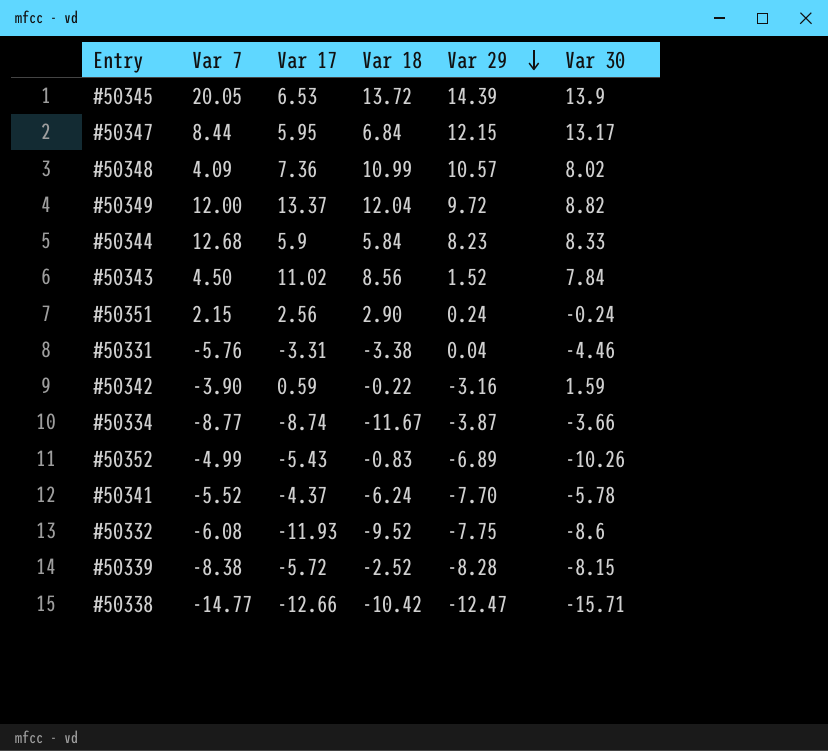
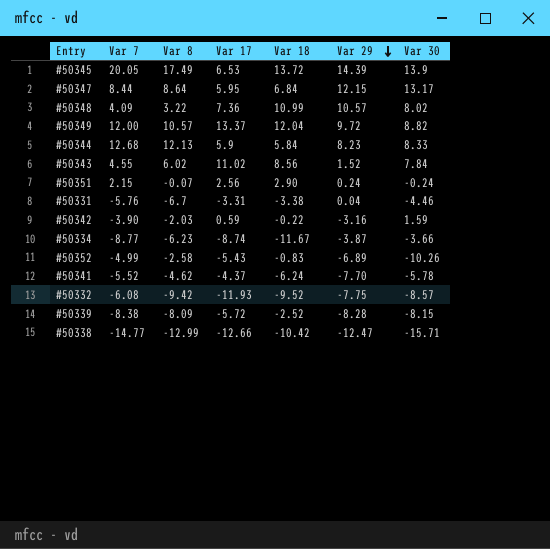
column Var 8 | position: none -> 3
#50343 | Var 7: 4.50 -> 4.55
#50332 | Var 30: -8.6 -> -8.57

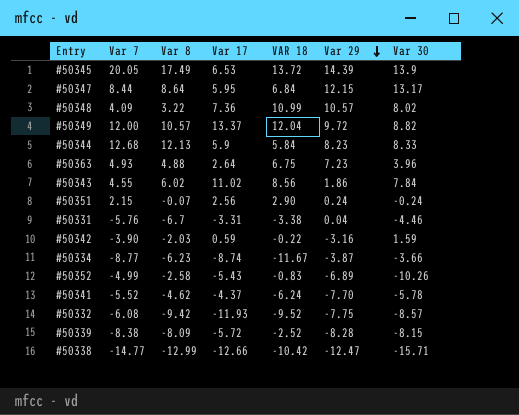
column name: Var 18 -> VAR 18
row #50363: none -> 4.93 | 4.88 | 2.64 | 6.75 | 7.23 | 3.96
#50343 | Var 29: 1.52 -> 1.86

